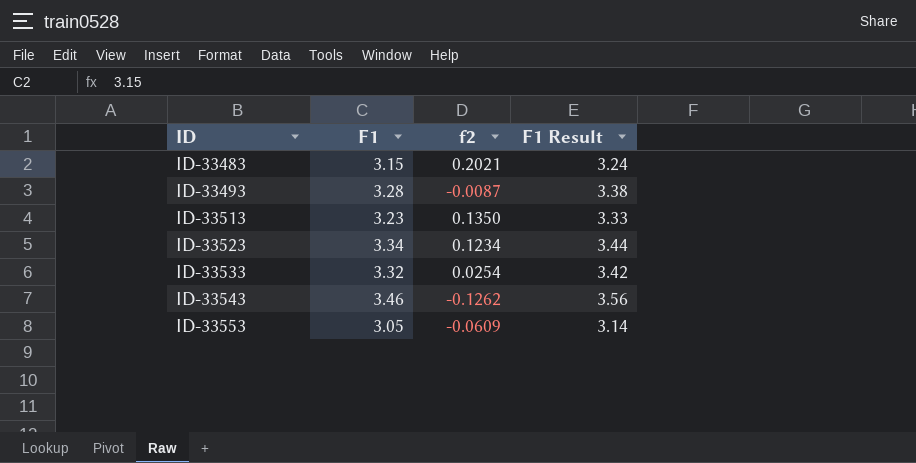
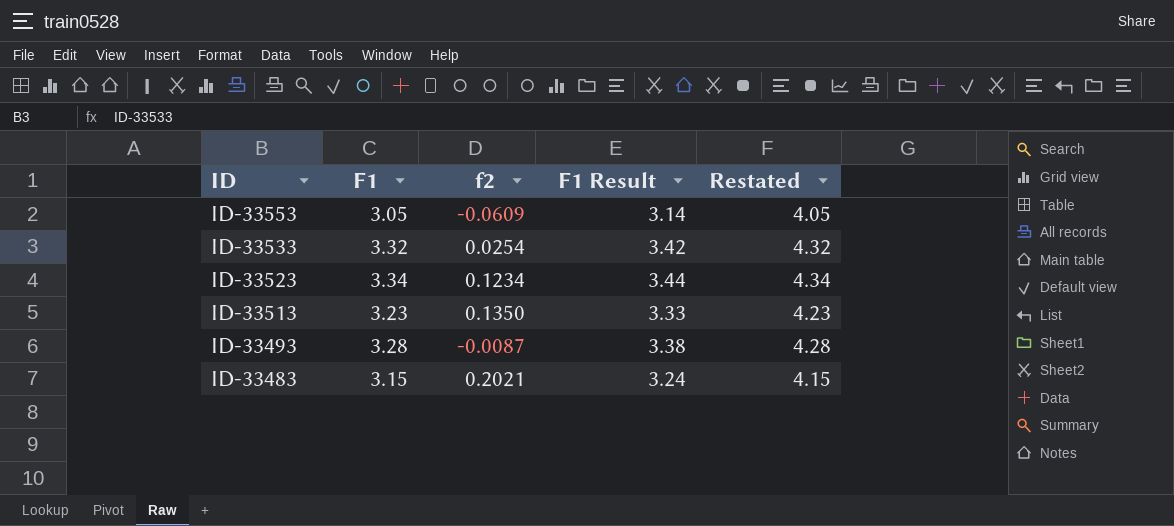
row order: ID ascending -> ID descending
column Restated | formula: none -> [F1] + 1
row ID-33543: 3.46 | -0.1262 | 3.56 -> none

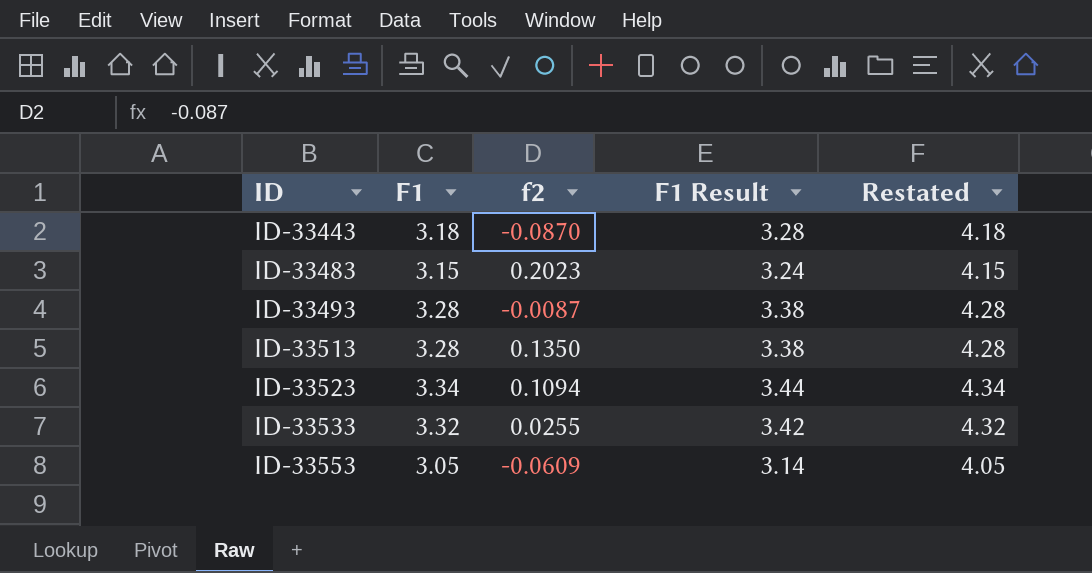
row order: ID descending -> ID ascending
row ID-33443: none -> 3.18 | -0.0870 | 3.28 | 4.18
ID-33483 | f2: 0.2021 -> 0.2023
ID-33513 | F1: 3.23 -> 3.28
ID-33513 | F1 Result: 3.33 -> 3.38
ID-33513 | Restated: 4.23 -> 4.28
ID-33523 | f2: 0.1234 -> 0.1094
ID-33533 | f2: 0.0254 -> 0.0255

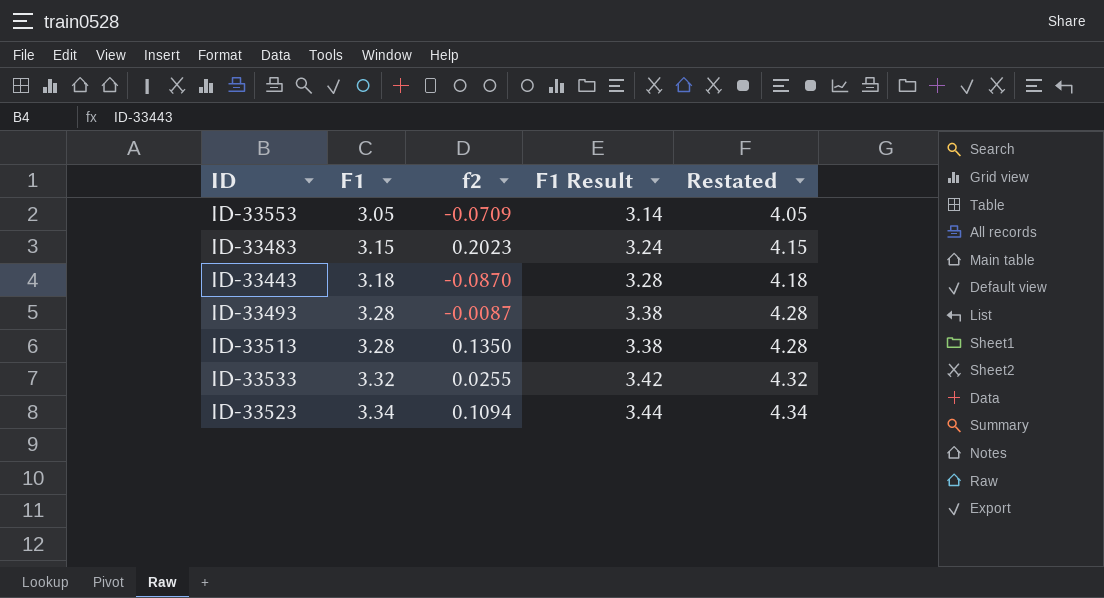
row order: ID ascending -> F1 ascending
ID-33553 | f2: -0.0609 -> -0.0709

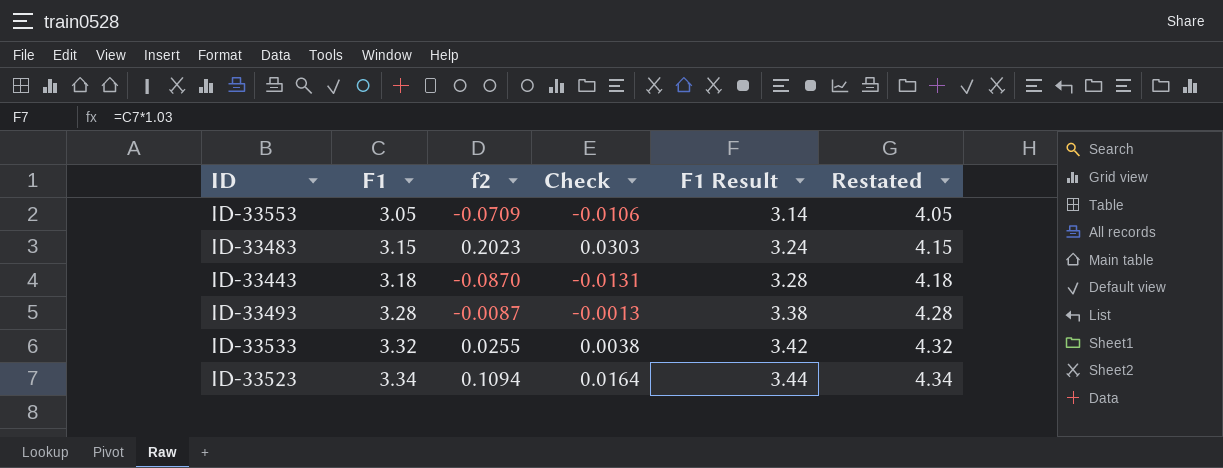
column Check | formula: none -> [f2] * 0.15
row ID-33513: 3.28 | 0.1350 | 3.38 | 4.28 -> none

